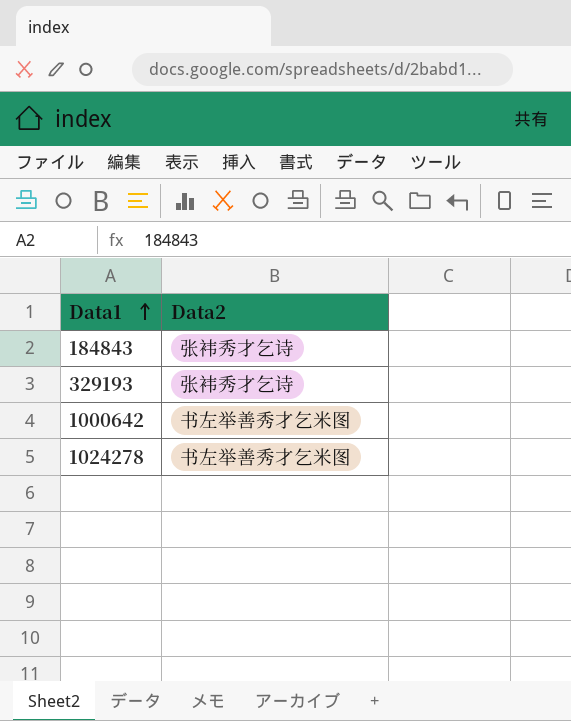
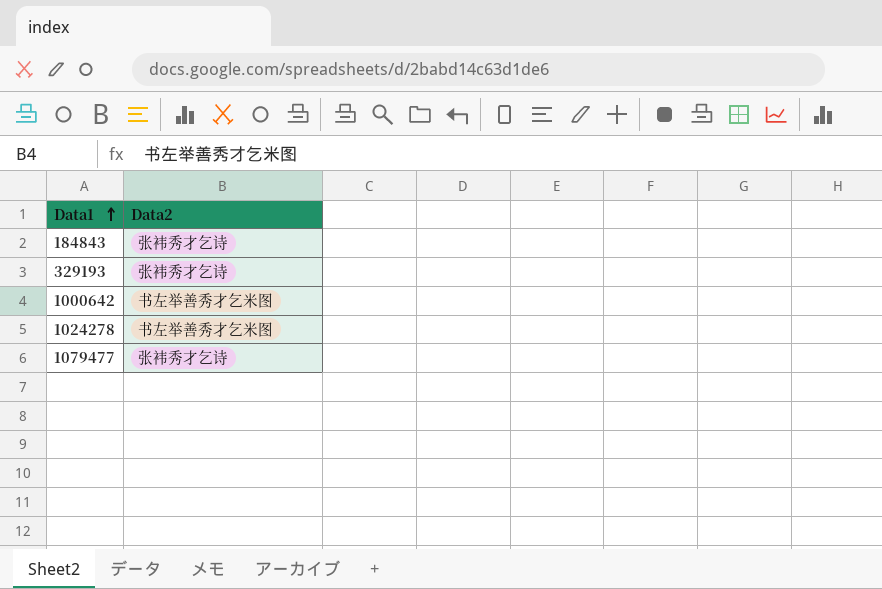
row 1079477: none -> 张袆秀才乞诗

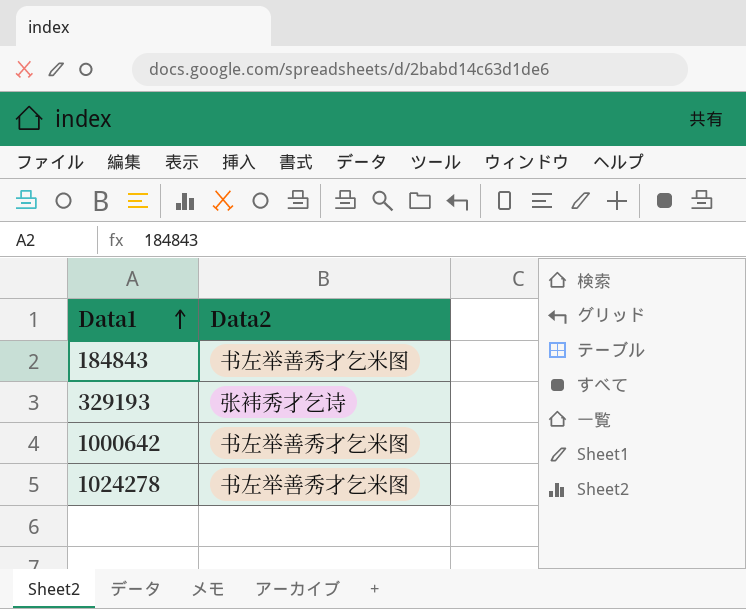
row 1079477: 张袆秀才乞诗 -> none
184843 | Data2: 张袆秀才乞诗 -> 书左举善秀才乞米图

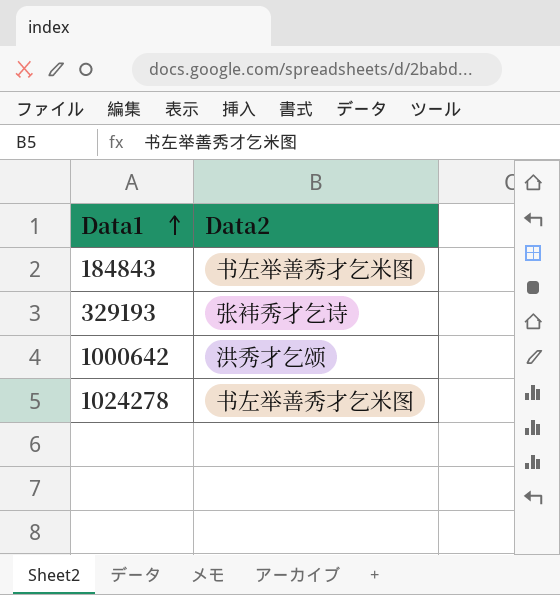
1000642 | Data2: 书左举善秀才乞米图 -> 洪秀才乞颂

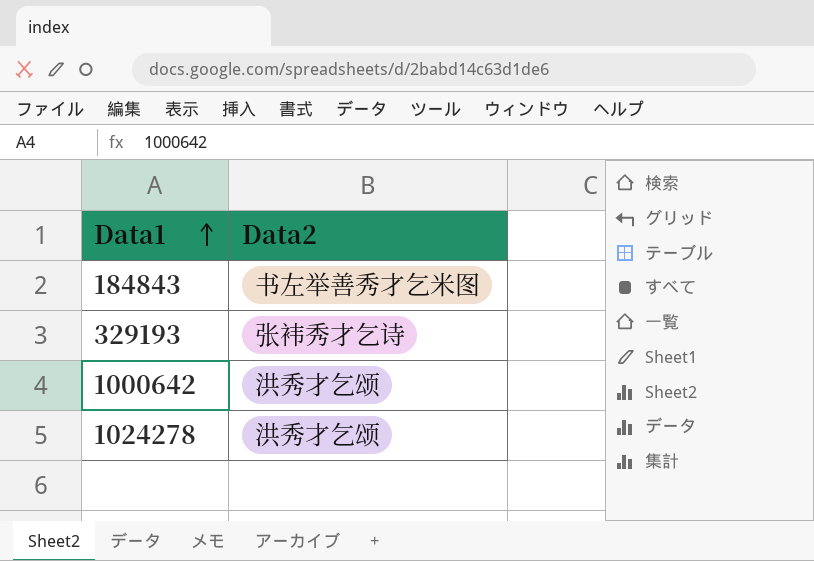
1024278 | Data2: 书左举善秀才乞米图 -> 洪秀才乞颂

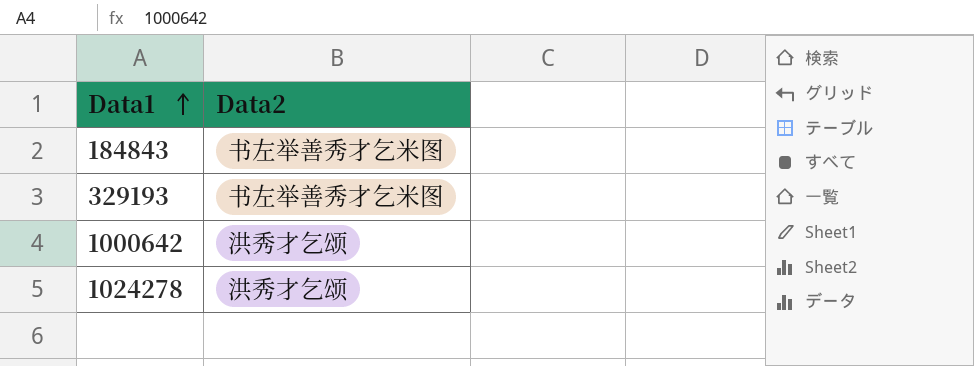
329193 | Data2: 张袆秀才乞诗 -> 书左举善秀才乞米图

